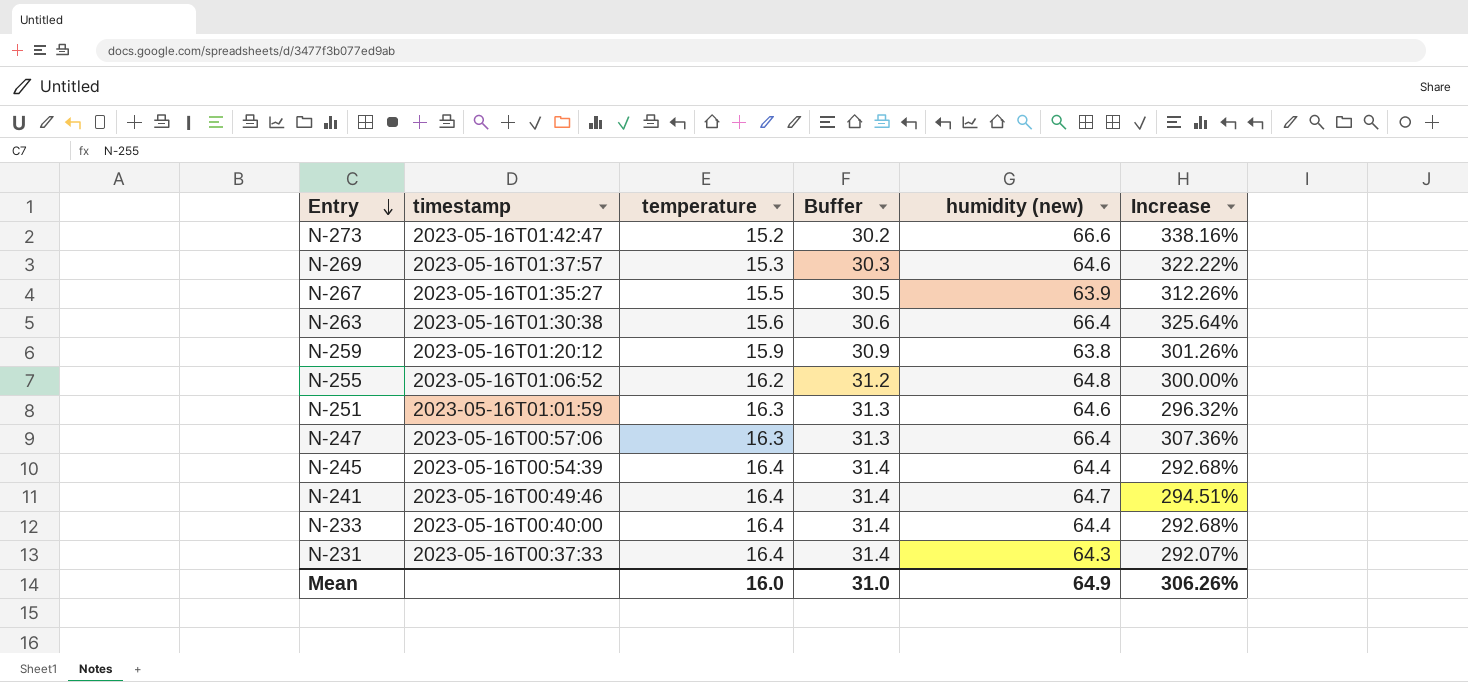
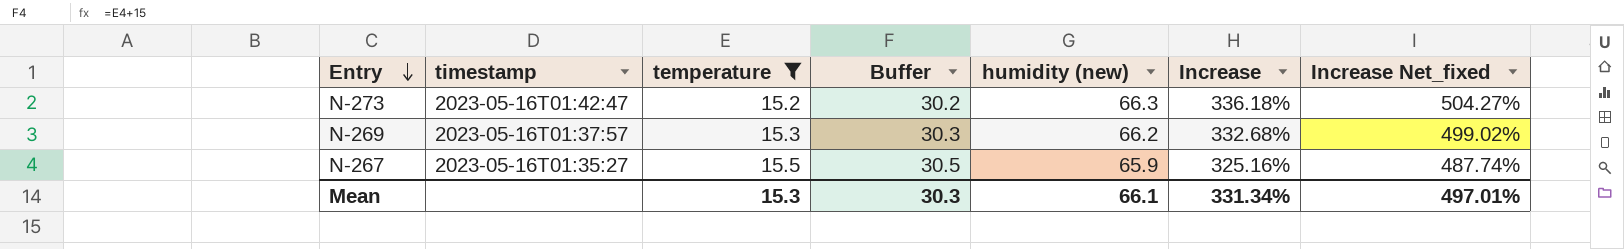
filter: none -> temperature <= 15.5
column Increase Net_fixed | formula: none -> [Increase] * 1.5
N-273 | humidity (new): 66.6 -> 66.3
N-273 | Increase: 338.16% -> 336.18%
N-269 | humidity (new): 64.6 -> 66.2
N-269 | Increase: 322.22% -> 332.68%
N-267 | humidity (new): 63.9 -> 65.9
N-267 | Increase: 312.26% -> 325.16%
Mean | temperature: 16.0 -> 15.3
Mean | Buffer: 31.0 -> 30.3
Mean | humidity (new): 64.9 -> 66.1
Mean | Increase: 306.26% -> 331.34%

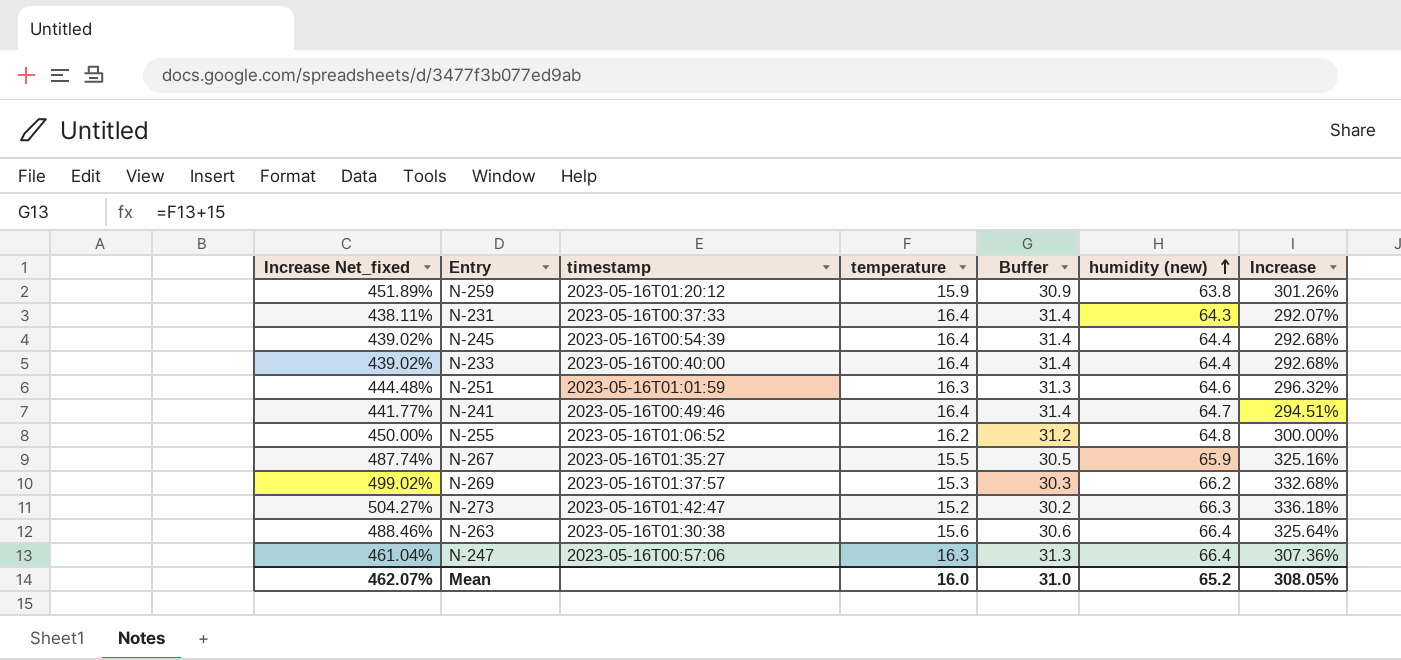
filter: temperature <= 15.5 -> none
row order: Entry descending -> humidity (new) ascending
column Increase Net_fixed | position: 7 -> 1
Mean | Increase Net_fixed: 497.01% -> 462.07%
Mean | temperature: 15.3 -> 16.0
Mean | Buffer: 30.3 -> 31.0
Mean | humidity (new): 66.1 -> 65.2
Mean | Increase: 331.34% -> 308.05%

